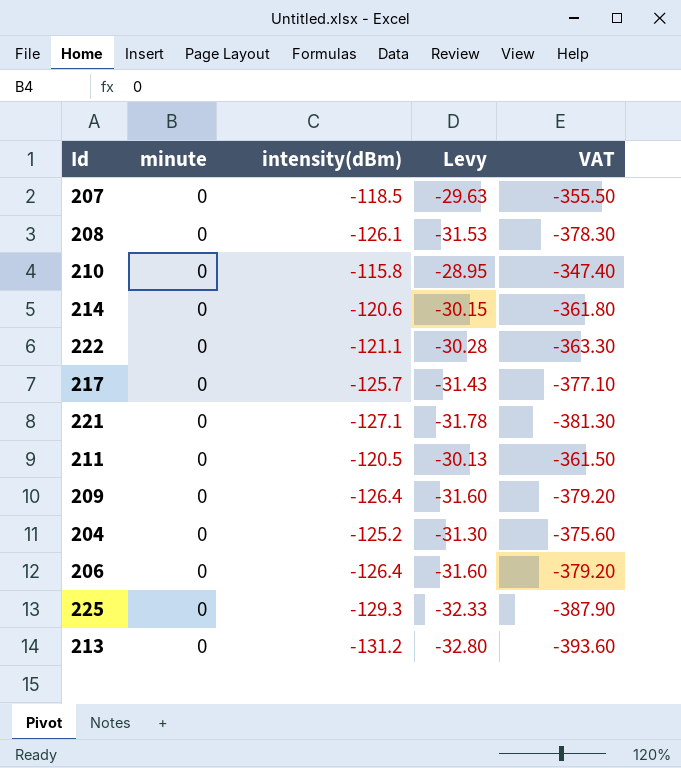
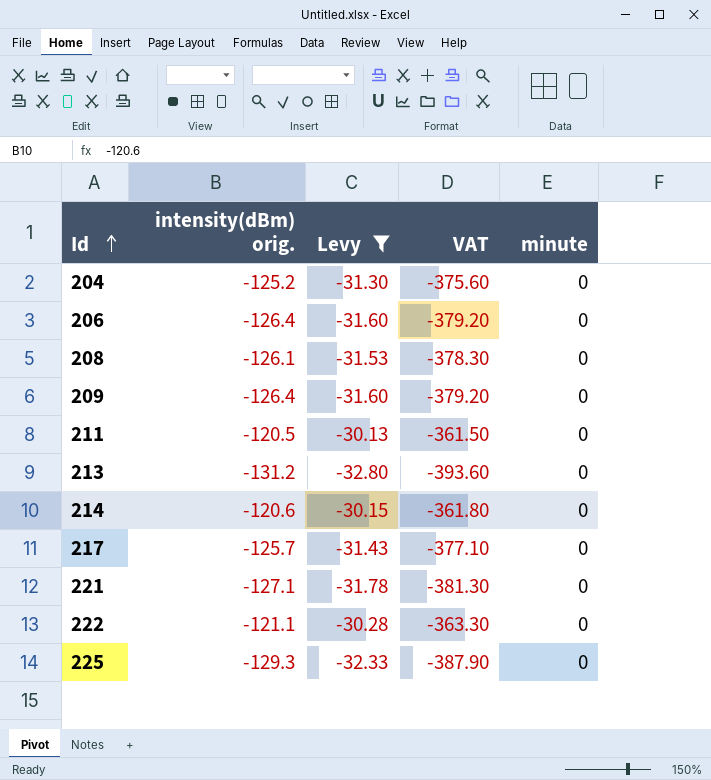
filter: none -> Levy <= -30.13
row order: none -> Id ascending
column name: intensity(dBm) -> intensity(dBm) orig.
column minute | position: 2 -> 5

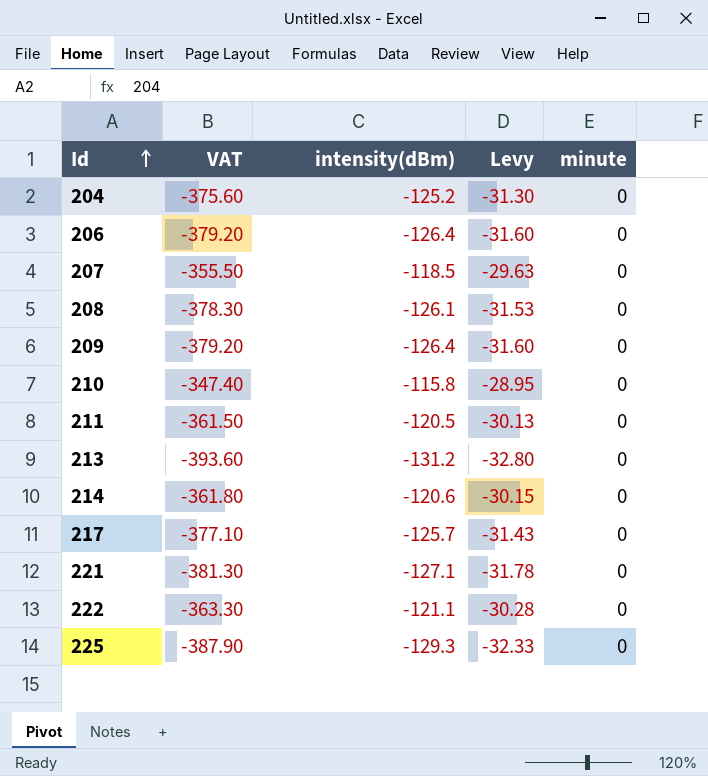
filter: Levy <= -30.13 -> none
column VAT | position: 4 -> 2
column name: intensity(dBm) orig. -> intensity(dBm)

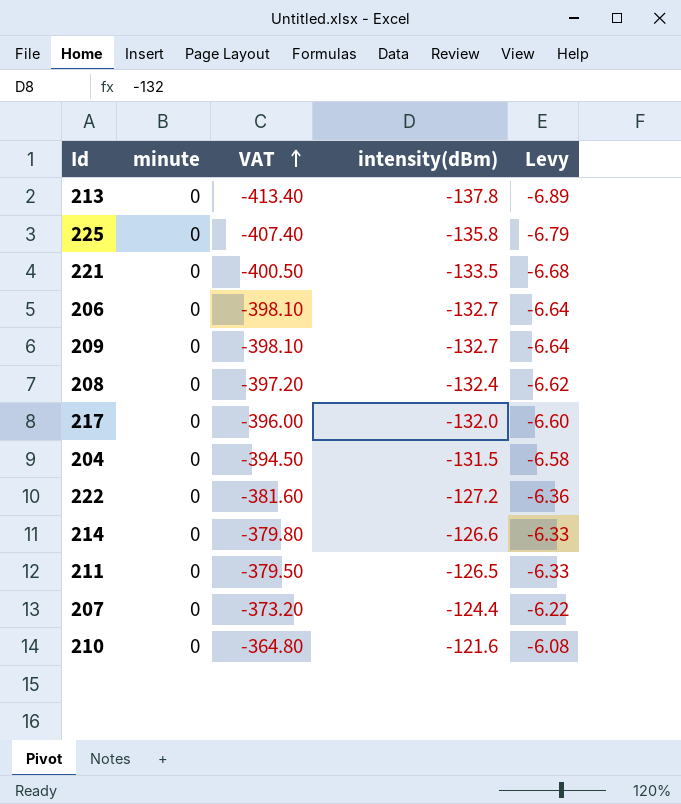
row order: Id ascending -> VAT ascending
column minute | position: 5 -> 2
column Levy | formula: [intensity(dBm)] * 0.25 -> [intensity(dBm)] * 0.05
213 | VAT: -393.60 -> -413.40
213 | intensity(dBm): -131.2 -> -137.8
225 | VAT: -387.90 -> -407.40
225 | intensity(dBm): -129.3 -> -135.8
221 | VAT: -381.30 -> -400.50
221 | intensity(dBm): -127.1 -> -133.5
206 | VAT: -379.20 -> -398.10
206 | intensity(dBm): -126.4 -> -132.7
209 | VAT: -379.20 -> -398.10
209 | intensity(dBm): -126.4 -> -132.7
208 | VAT: -378.30 -> -397.20
208 | intensity(dBm): -126.1 -> -132.4
217 | VAT: -377.10 -> -396.00
217 | intensity(dBm): -125.7 -> -132.0
204 | VAT: -375.60 -> -394.50
204 | intensity(dBm): -125.2 -> -131.5
222 | VAT: -363.30 -> -381.60
222 | intensity(dBm): -121.1 -> -127.2
214 | VAT: -361.80 -> -379.80
214 | intensity(dBm): -120.6 -> -126.6
211 | VAT: -361.50 -> -379.50
211 | intensity(dBm): -120.5 -> -126.5
207 | VAT: -355.50 -> -373.20
207 | intensity(dBm): -118.5 -> -124.4
210 | VAT: -347.40 -> -364.80
210 | intensity(dBm): -115.8 -> -121.6

